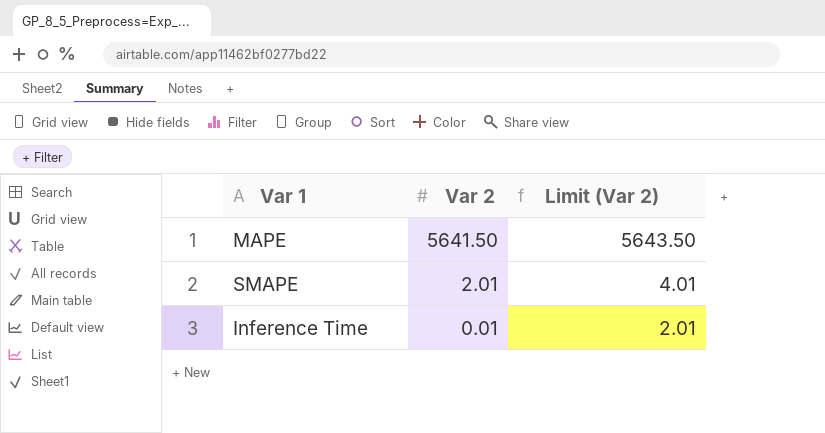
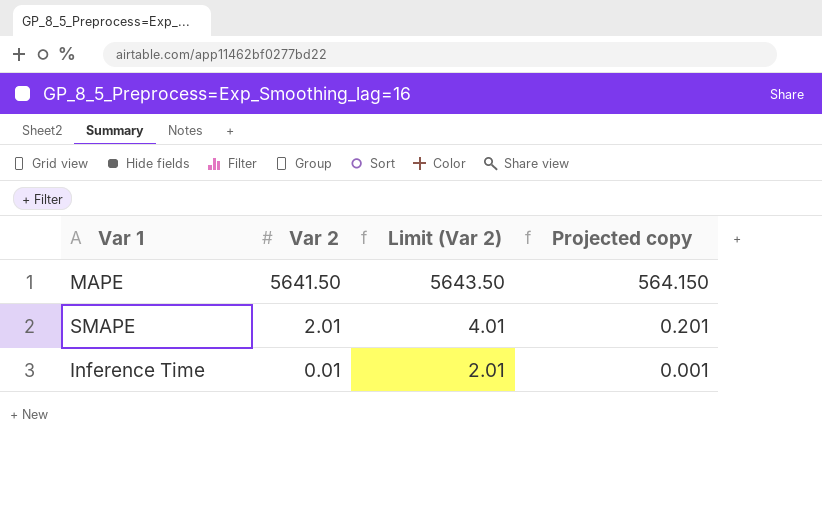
column Projected copy | formula: none -> [Var 2] * 0.1

